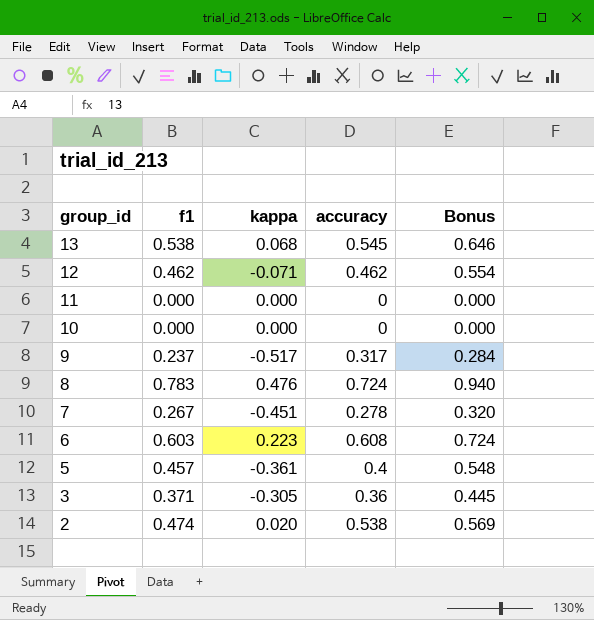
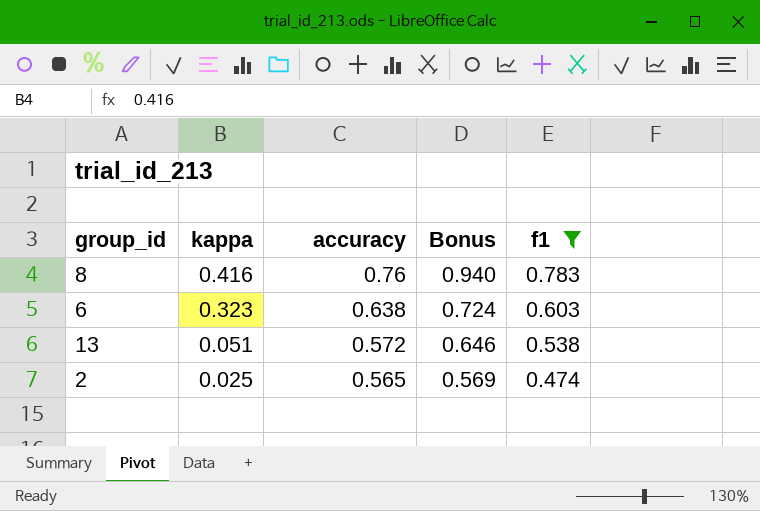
filter: none -> f1 >= 0.474
row order: group_id descending -> kappa descending
column f1 | position: 2 -> 5
8 | kappa: 0.476 -> 0.416
8 | accuracy: 0.724 -> 0.76
6 | kappa: 0.223 -> 0.323
6 | accuracy: 0.608 -> 0.638
13 | kappa: 0.068 -> 0.051
13 | accuracy: 0.545 -> 0.572
2 | kappa: 0.020 -> 0.025
2 | accuracy: 0.538 -> 0.565

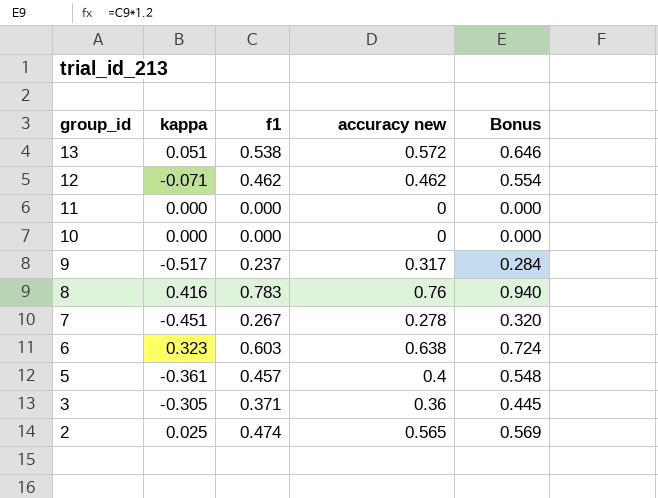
filter: f1 >= 0.474 -> none
row order: kappa descending -> group_id descending
column f1 | position: 5 -> 3
column name: accuracy -> accuracy new

